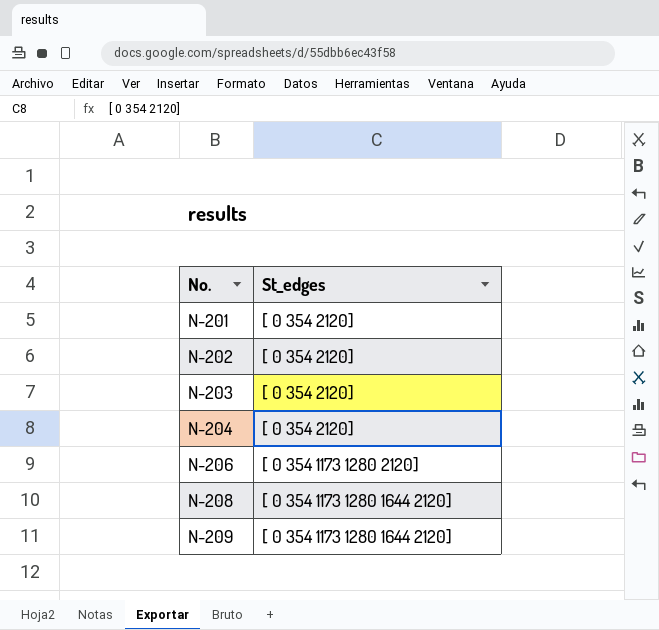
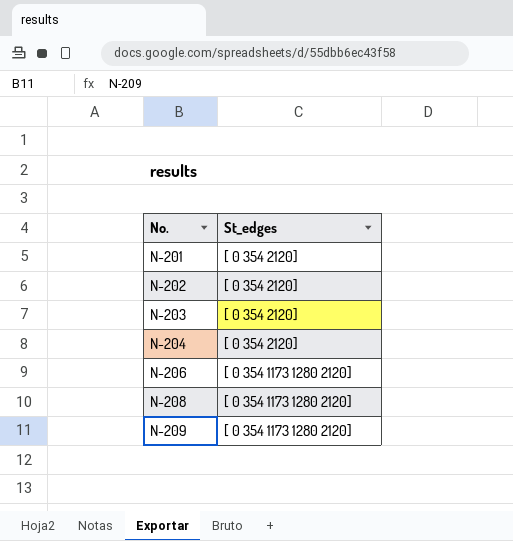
N-208 | St_edges: [ 0 354 1173 1280 1644 2120] -> [ 0 354 1173 1280 2120]
N-209 | St_edges: [ 0 354 1173 1280 1644 2120] -> [ 0 354 1173 1280 2120]

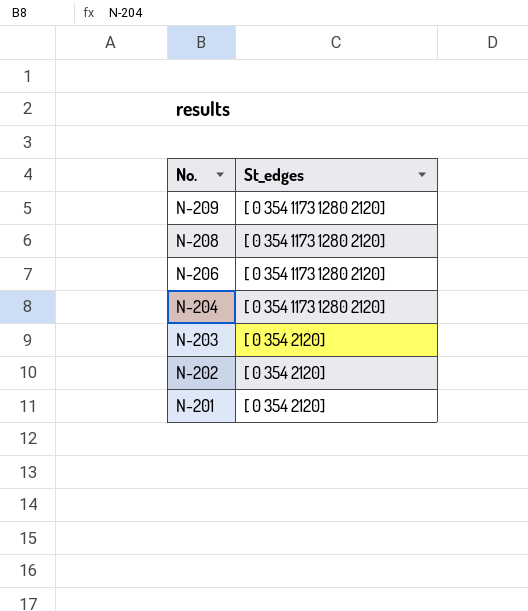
row order: No. ascending -> No. descending
N-204 | St_edges: [ 0 354 2120] -> [ 0 354 1173 1280 2120]

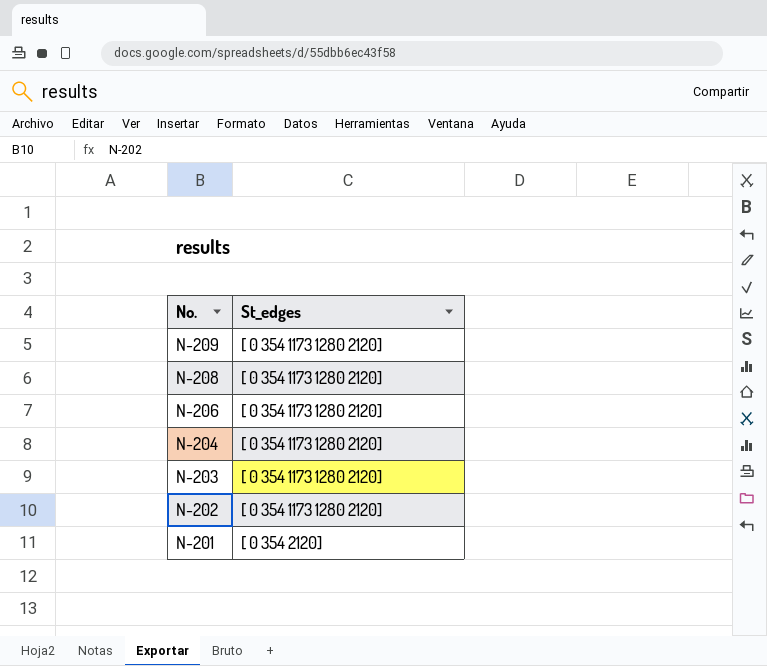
N-203 | St_edges: [ 0 354 2120] -> [ 0 354 1173 1280 2120]
N-202 | St_edges: [ 0 354 2120] -> [ 0 354 1173 1280 2120]

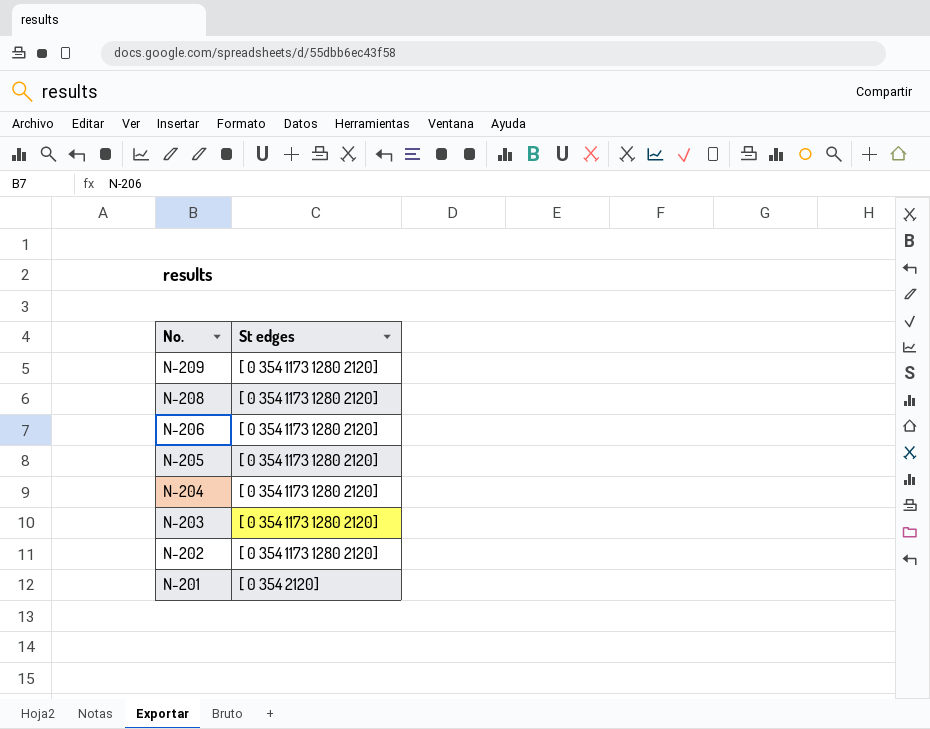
column name: St_edges -> St edges
row N-205: none -> [ 0 354 1173 1280 2120]

